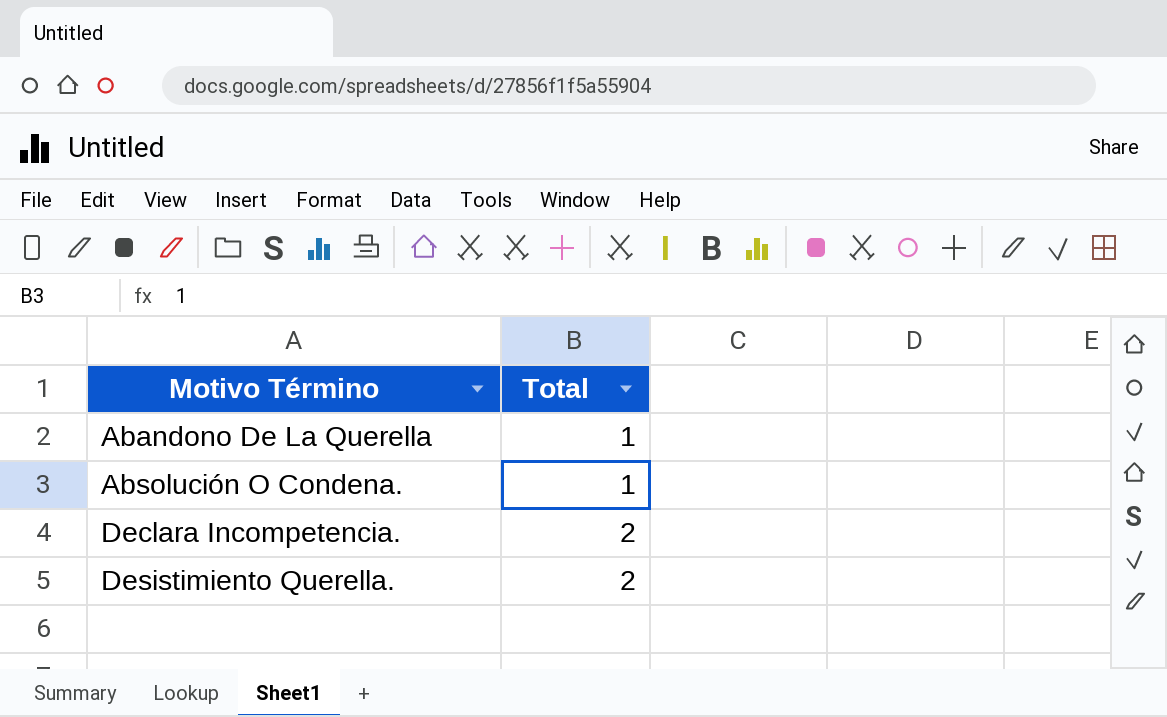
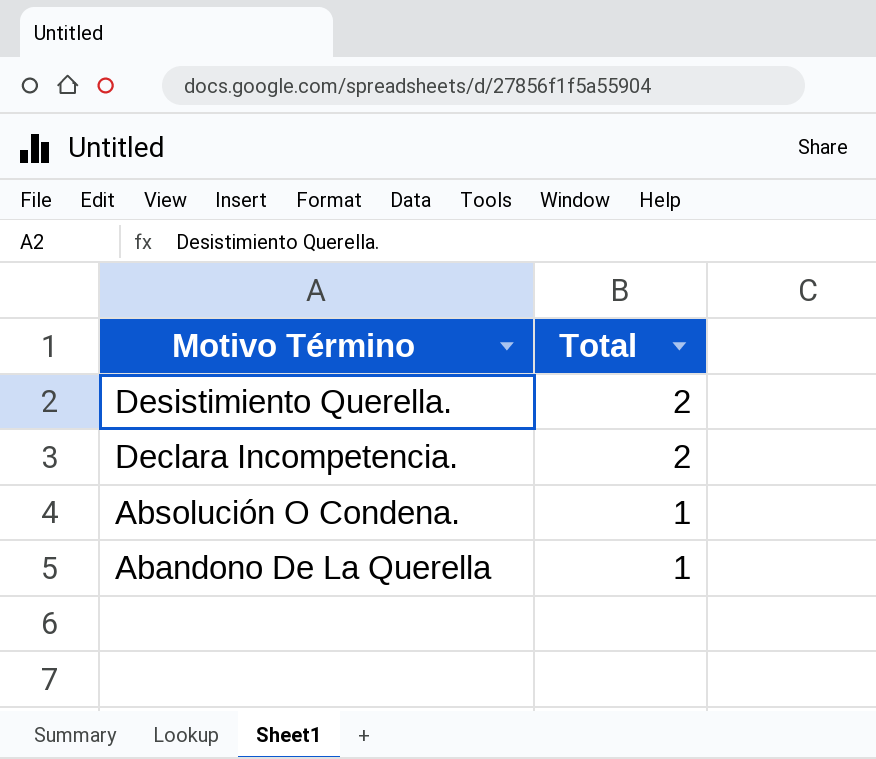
row order: Motivo Término ascending -> Motivo Término descending

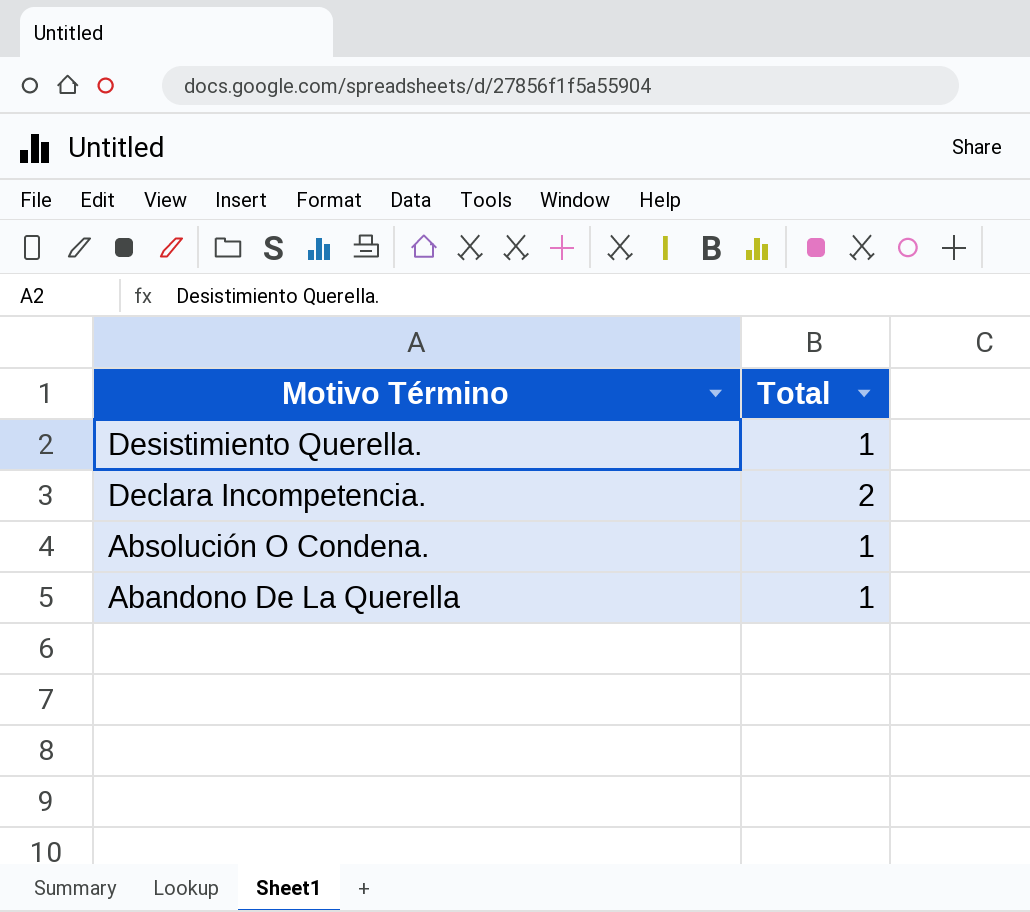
Desistimiento Querella. | Total: 2 -> 1

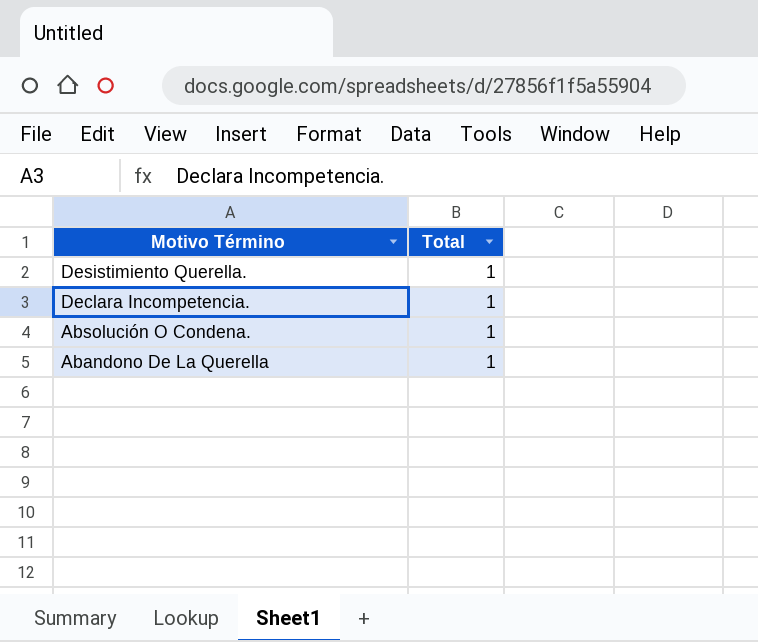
Declara Incompetencia. | Total: 2 -> 1

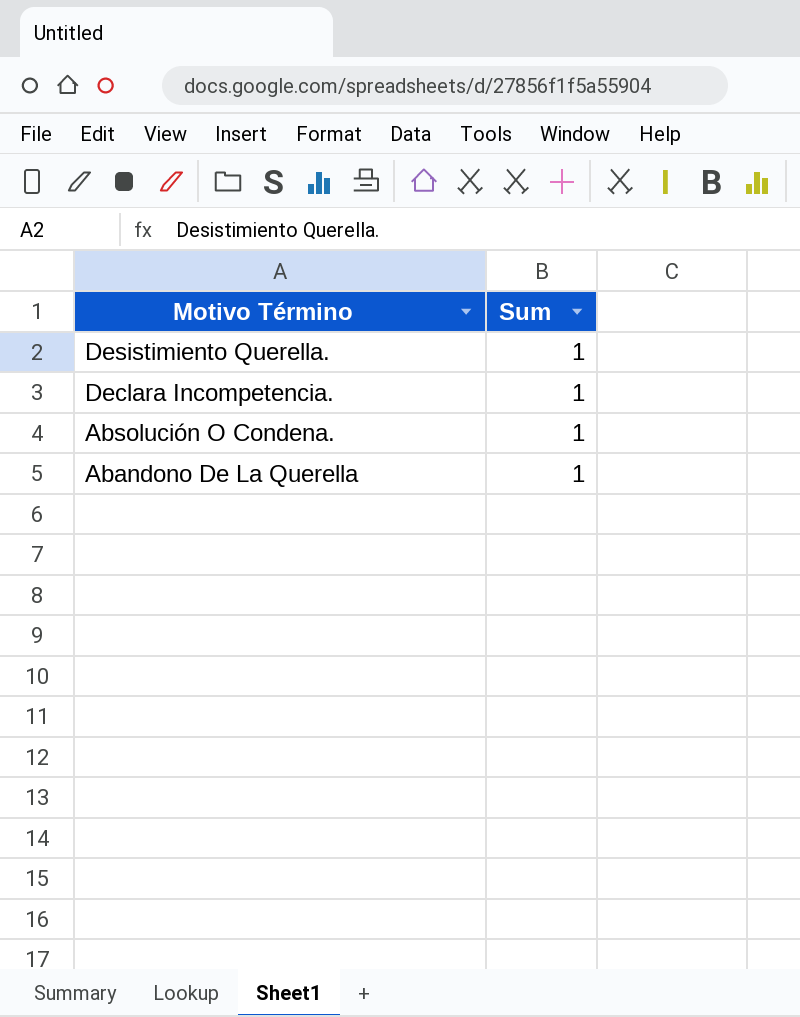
column name: Total -> Sum

